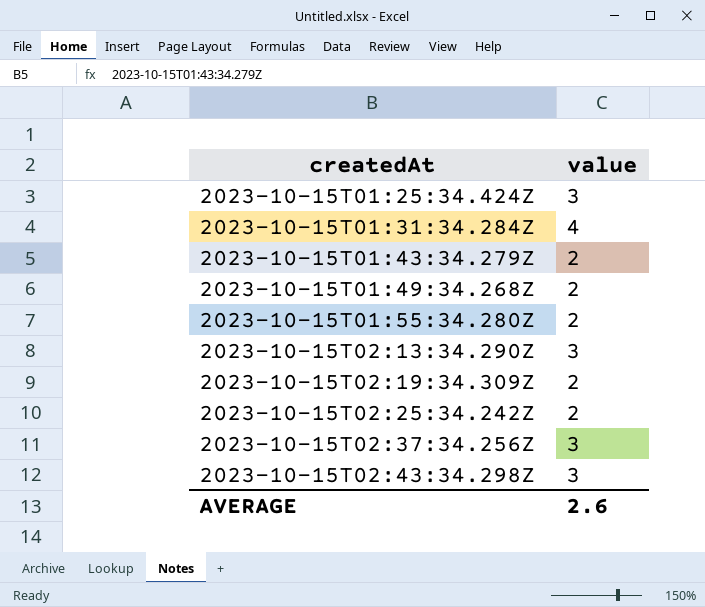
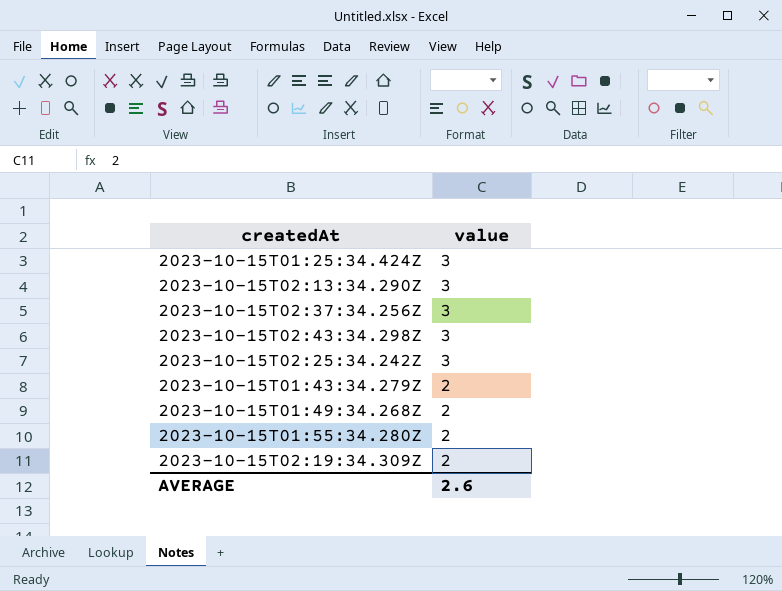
row order: createdAt ascending -> value descending
row 2023-10-15T01:31:34.284Z: 4 -> none
2023-10-15T02:25:34.242Z | value: 2 -> 3

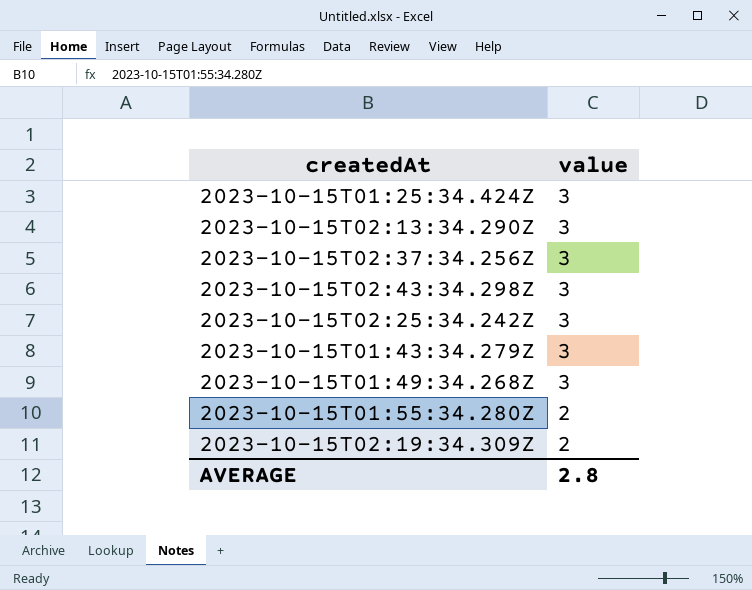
2023-10-15T01:43:34.279Z | value: 2 -> 3
2023-10-15T01:49:34.268Z | value: 2 -> 3
AVERAGE | value: 2.6 -> 2.8

